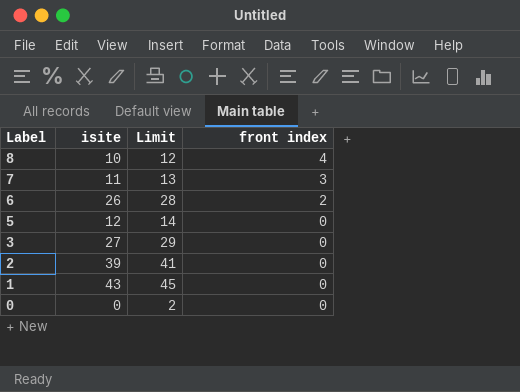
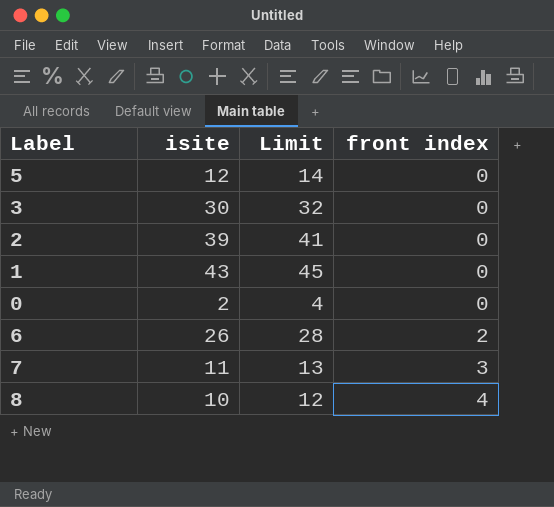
row order: Label descending -> front index ascending
3 | isite: 27 -> 30
3 | Limit: 29 -> 32
0 | isite: 0 -> 2
0 | Limit: 2 -> 4

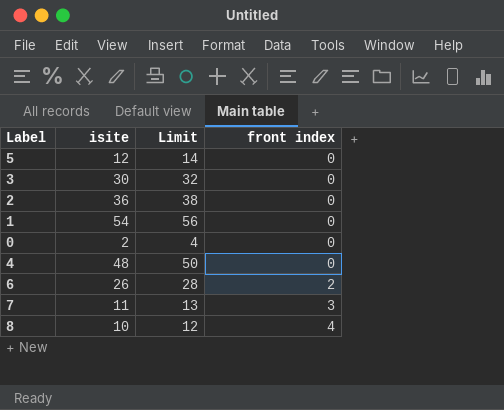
2 | isite: 39 -> 36
2 | Limit: 41 -> 38
1 | isite: 43 -> 54
1 | Limit: 45 -> 56
row 4: none -> 48 | 50 | 0

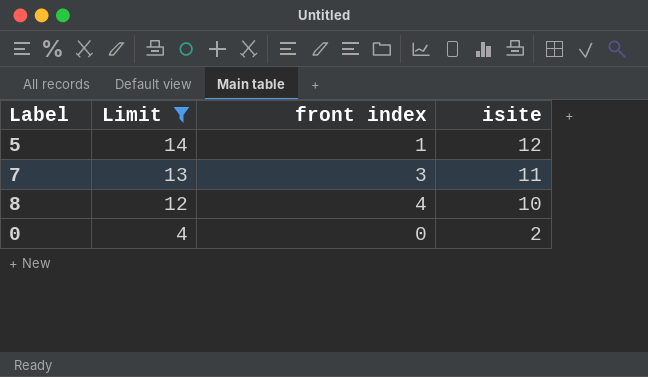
filter: none -> Limit <= 14
row order: front index ascending -> Limit descending
column isite | position: 2 -> 4
5 | front index: 0 -> 1

